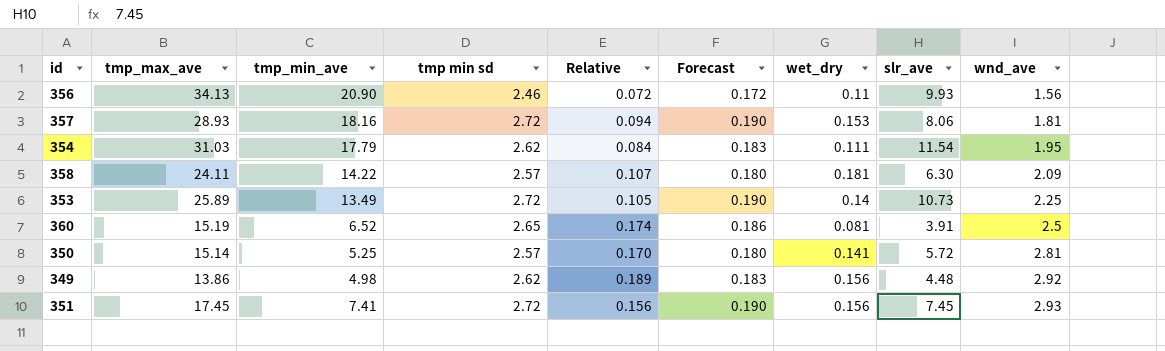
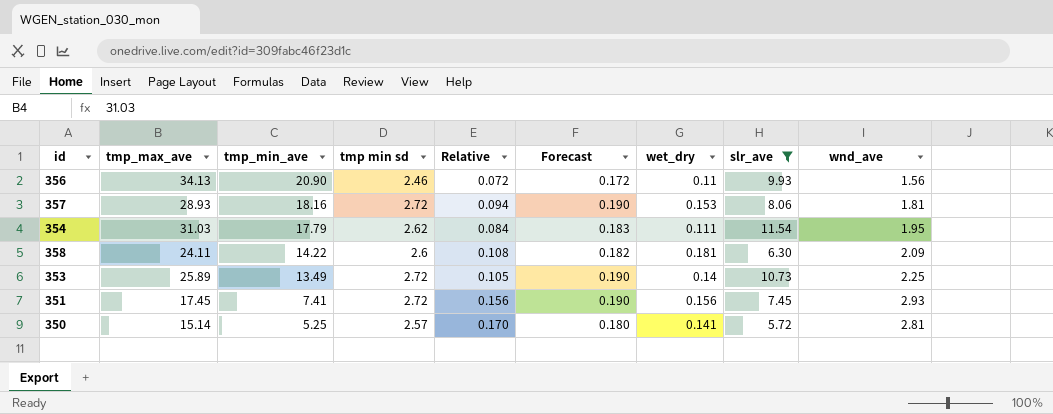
filter: none -> slr_ave >= 5.72
row order: wnd_ave ascending -> tmp_min_ave descending
358 | tmp min sd: 2.57 -> 2.6
358 | Relative: 0.107 -> 0.108
358 | Forecast: 0.180 -> 0.182

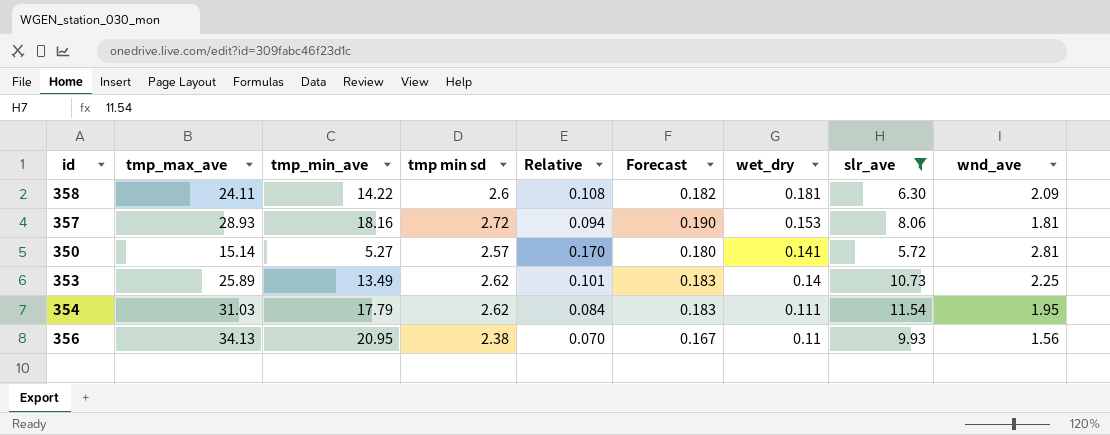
row order: tmp_min_ave descending -> wet_dry descending
row 351: 17.45 | 7.41 | 2.72 | 0.156 | 0.190 | 0.156 | 7.45 | 2.93 -> none
350 | tmp_min_ave: 5.25 -> 5.27
353 | tmp min sd: 2.72 -> 2.62
353 | Relative: 0.105 -> 0.101
353 | Forecast: 0.190 -> 0.183
356 | tmp_min_ave: 20.90 -> 20.95
356 | tmp min sd: 2.46 -> 2.38
356 | Relative: 0.072 -> 0.070
356 | Forecast: 0.172 -> 0.167

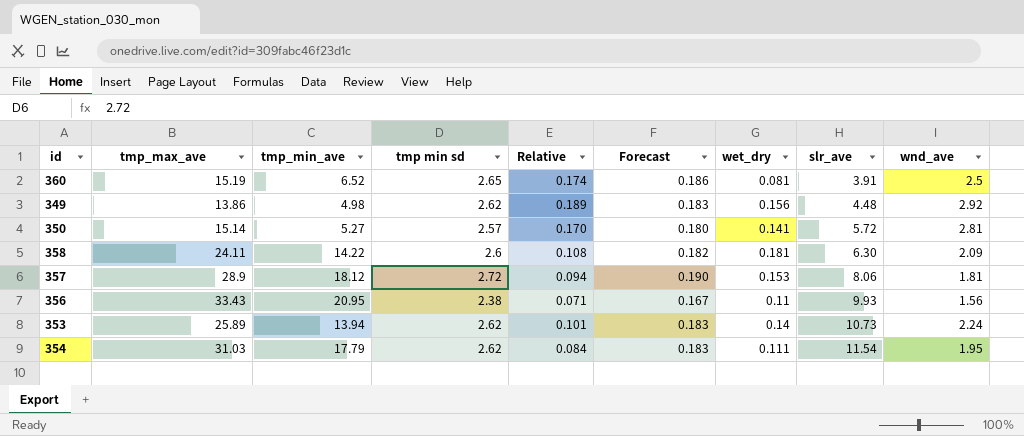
filter: slr_ave >= 5.72 -> none
row order: wet_dry descending -> slr_ave ascending
357 | tmp_max_ave: 28.93 -> 28.9
357 | tmp_min_ave: 18.16 -> 18.12
356 | tmp_max_ave: 34.13 -> 33.43
356 | Relative: 0.070 -> 0.071
353 | tmp_min_ave: 13.49 -> 13.94
353 | wnd_ave: 2.25 -> 2.24

